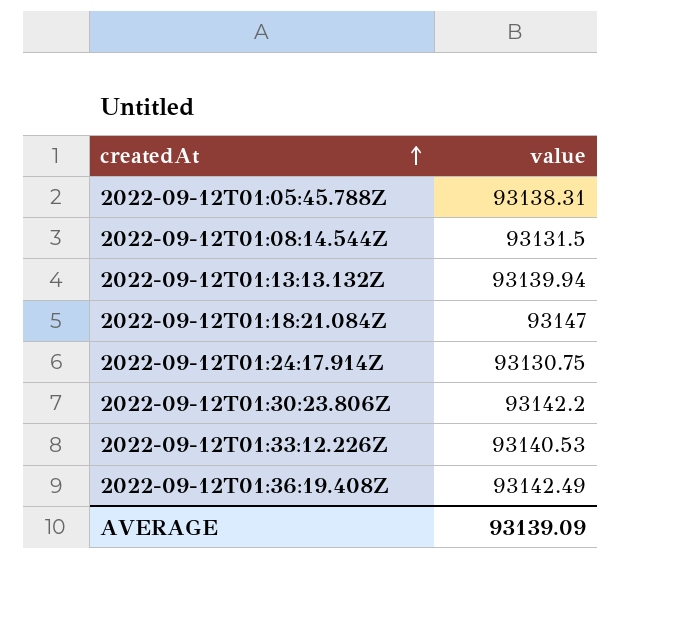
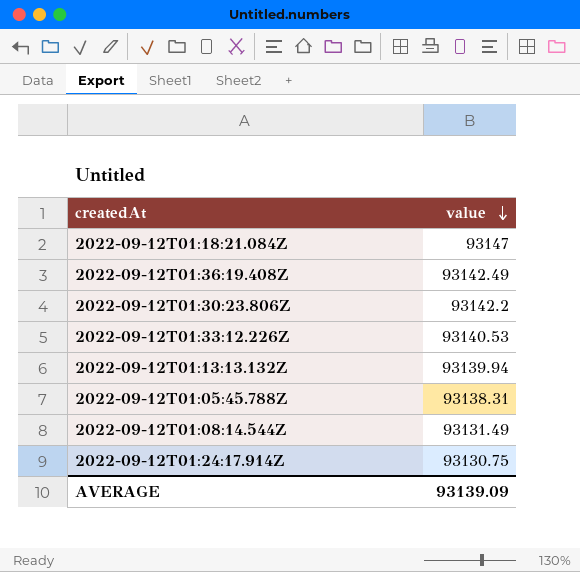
row order: createdAt ascending -> value descending
2022-09-12T01:08:14.544Z | value: 93131.5 -> 93131.49

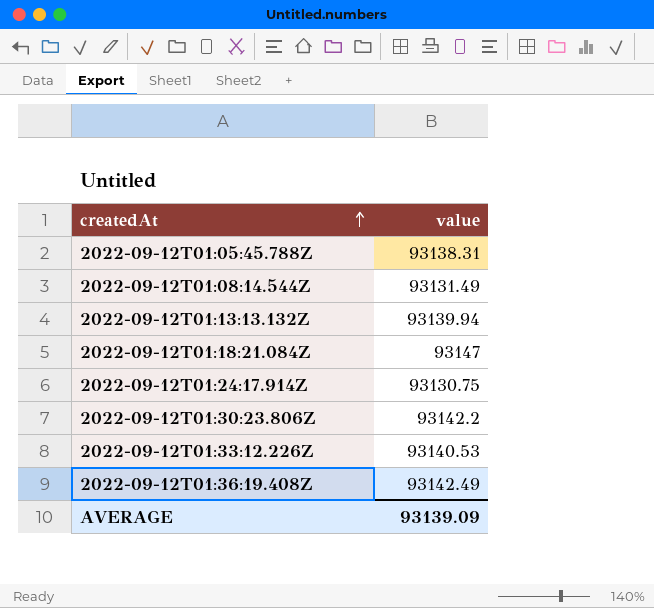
row order: value descending -> createdAt ascending

